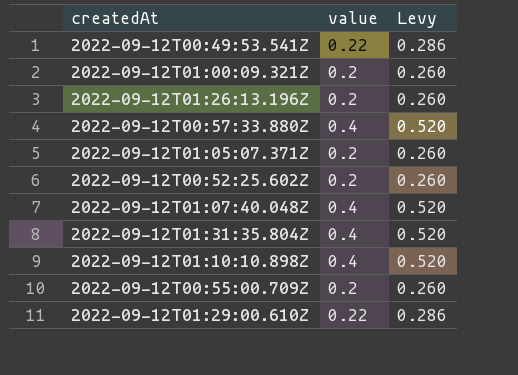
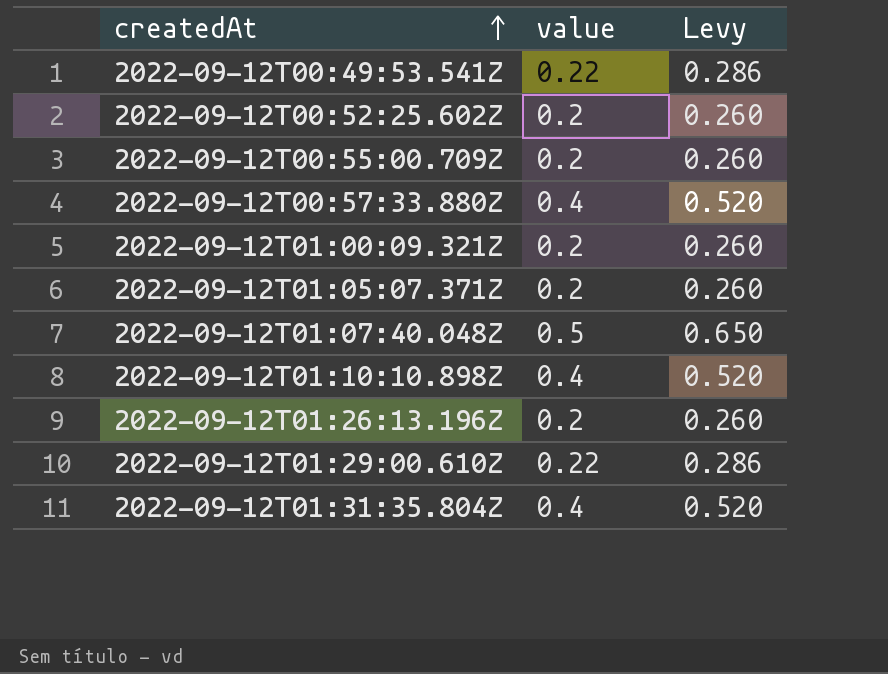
row order: none -> createdAt ascending
2022-09-12T01:07:40.048Z | value: 0.4 -> 0.5
2022-09-12T01:07:40.048Z | Levy: 0.520 -> 0.650

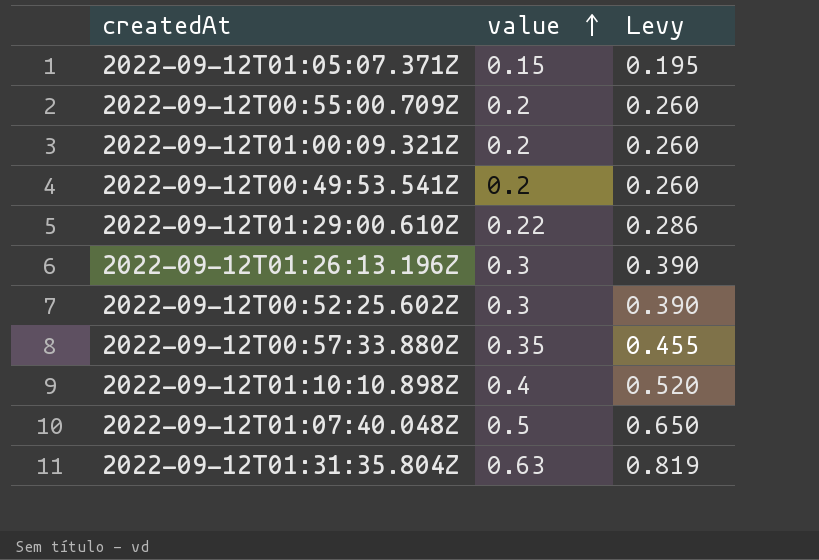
row order: createdAt ascending -> value ascending
2022-09-12T01:05:07.371Z | value: 0.2 -> 0.15
2022-09-12T01:05:07.371Z | Levy: 0.260 -> 0.195
2022-09-12T00:49:53.541Z | value: 0.22 -> 0.2
2022-09-12T00:49:53.541Z | Levy: 0.286 -> 0.260
2022-09-12T01:26:13.196Z | value: 0.2 -> 0.3
2022-09-12T01:26:13.196Z | Levy: 0.260 -> 0.390
2022-09-12T00:52:25.602Z | value: 0.2 -> 0.3
2022-09-12T00:52:25.602Z | Levy: 0.260 -> 0.390
2022-09-12T00:57:33.880Z | value: 0.4 -> 0.35
2022-09-12T00:57:33.880Z | Levy: 0.520 -> 0.455
2022-09-12T01:31:35.804Z | value: 0.4 -> 0.63
2022-09-12T01:31:35.804Z | Levy: 0.520 -> 0.819

